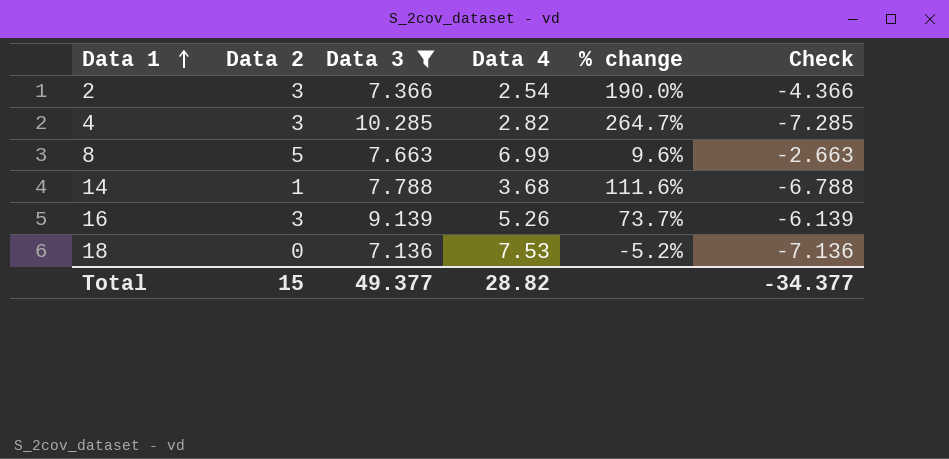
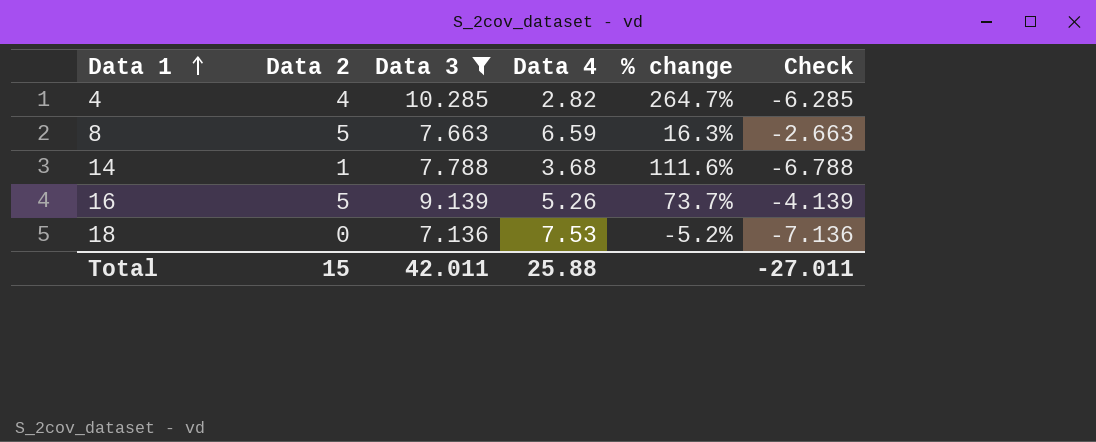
row 2: 3 | 7.366 | 2.54 | 190.0% | -4.366 -> none
4 | Data 2: 3 -> 4
4 | Check: -7.285 -> -6.285
8 | Data 4: 6.99 -> 6.59
8 | % change: 9.6% -> 16.3%
16 | Data 2: 3 -> 5
16 | Check: -6.139 -> -4.139
Total | Data 3: 49.377 -> 42.011
Total | Data 4: 28.82 -> 25.88
Total | Check: -34.377 -> -27.011

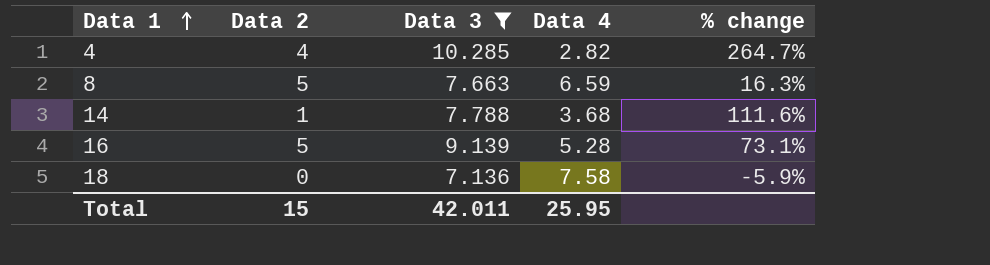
column Check | formula: [Data 2] - [Data 3] -> none
16 | Data 4: 5.26 -> 5.28
16 | % change: 73.7% -> 73.1%
18 | Data 4: 7.53 -> 7.58
18 | % change: -5.2% -> -5.9%
Total | Data 4: 25.88 -> 25.95

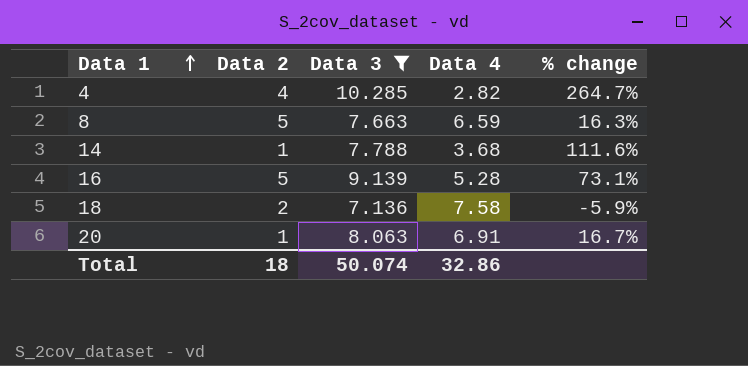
18 | Data 2: 0 -> 2
row 20: none -> 1 | 8.063 | 6.91 | 16.7%
Total | Data 2: 15 -> 18
Total | Data 3: 42.011 -> 50.074
Total | Data 4: 25.95 -> 32.86

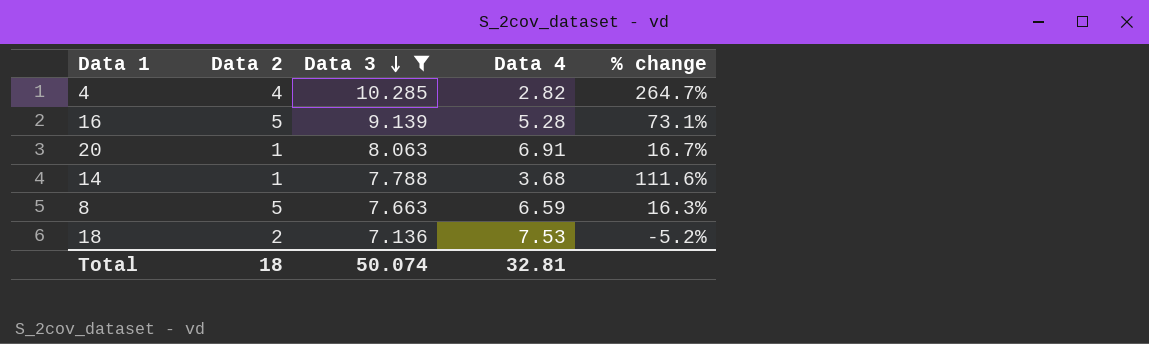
row order: Data 1 ascending -> Data 3 descending
18 | Data 4: 7.58 -> 7.53
18 | % change: -5.9% -> -5.2%
Total | Data 4: 32.86 -> 32.81

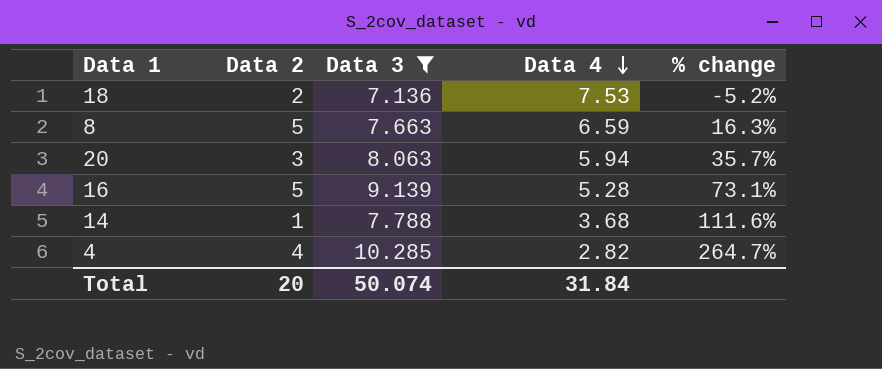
row order: Data 3 descending -> Data 4 descending
20 | Data 2: 1 -> 3
20 | Data 4: 6.91 -> 5.94
20 | % change: 16.7% -> 35.7%
Total | Data 2: 18 -> 20
Total | Data 4: 32.81 -> 31.84

